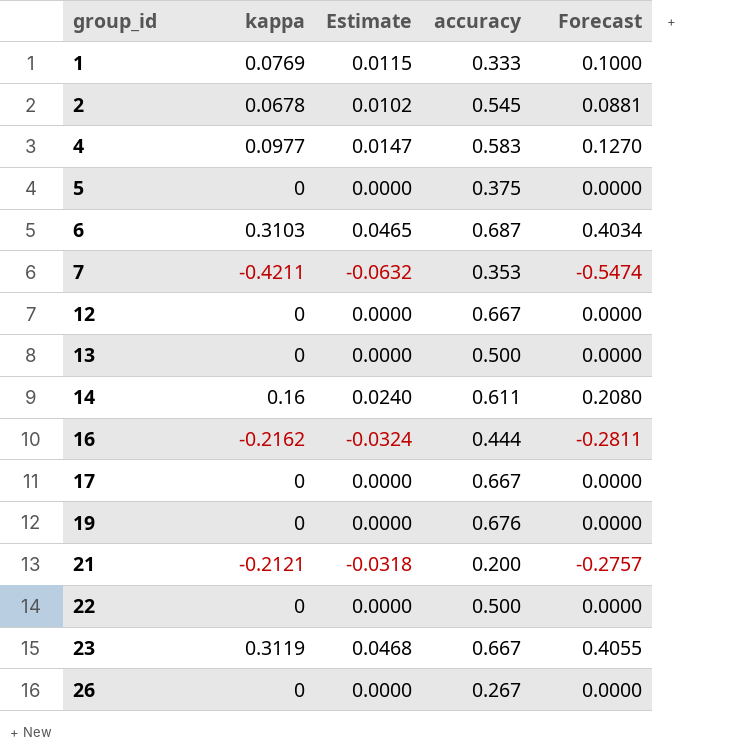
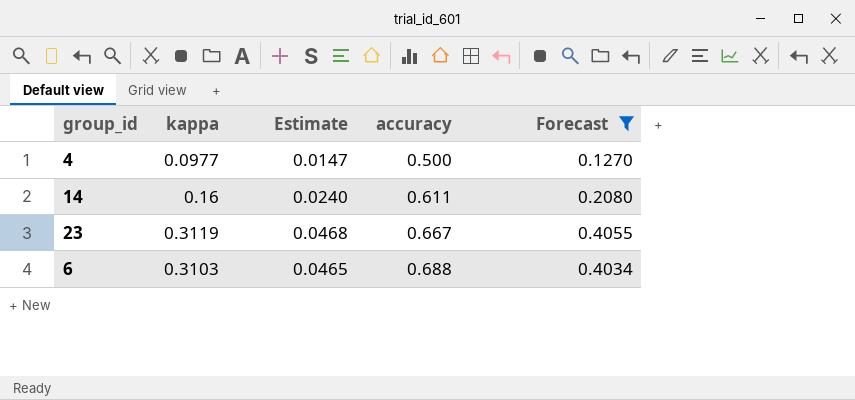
filter: none -> Forecast >= 0.1270
row order: group_id ascending -> accuracy ascending
4 | accuracy: 0.583 -> 0.500
6 | accuracy: 0.687 -> 0.688

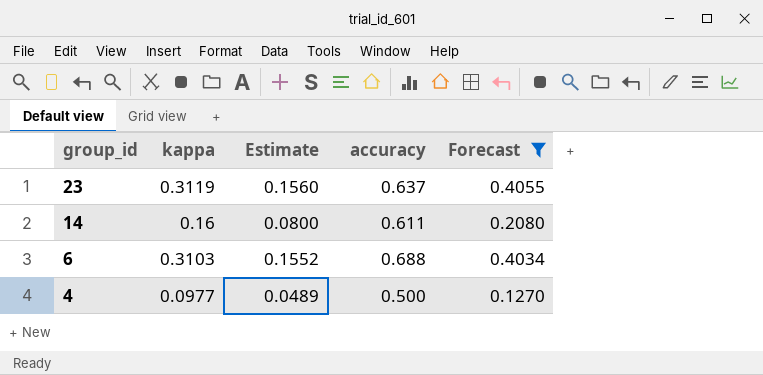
row order: accuracy ascending -> group_id descending
column Estimate | formula: [kappa] * 0.15 -> [kappa] * 0.5
23 | accuracy: 0.667 -> 0.637

